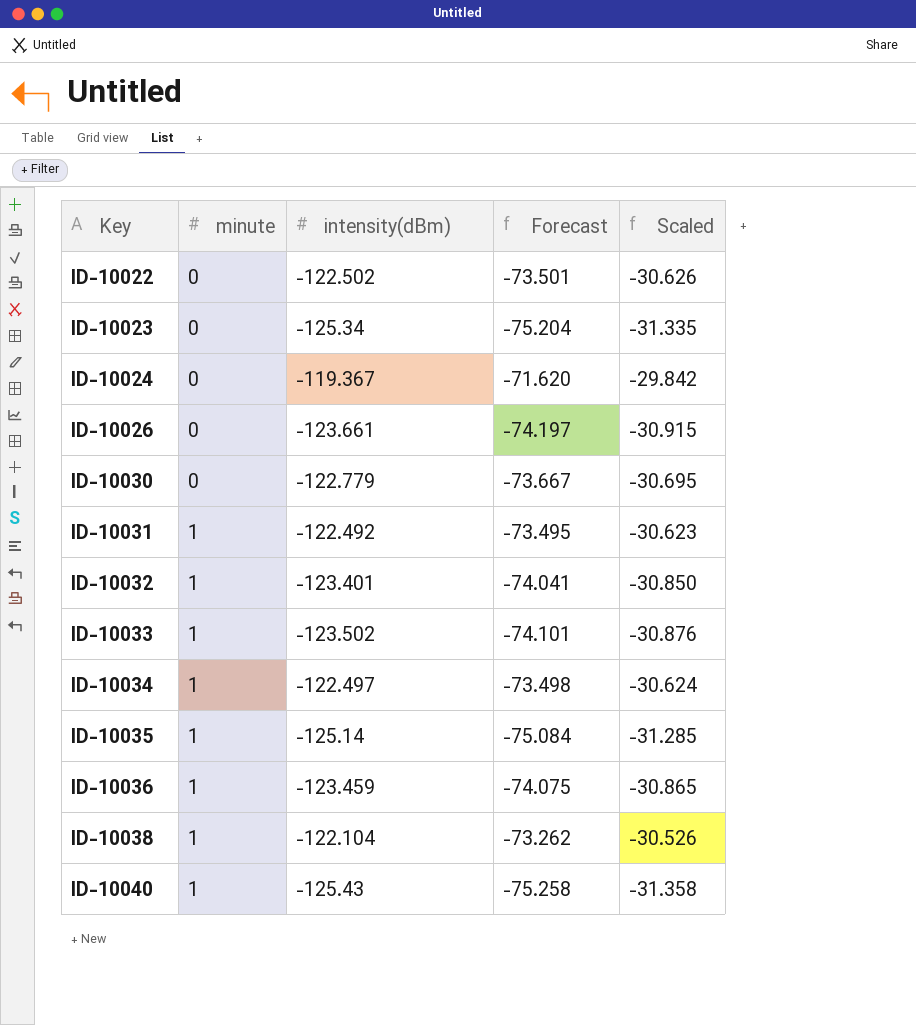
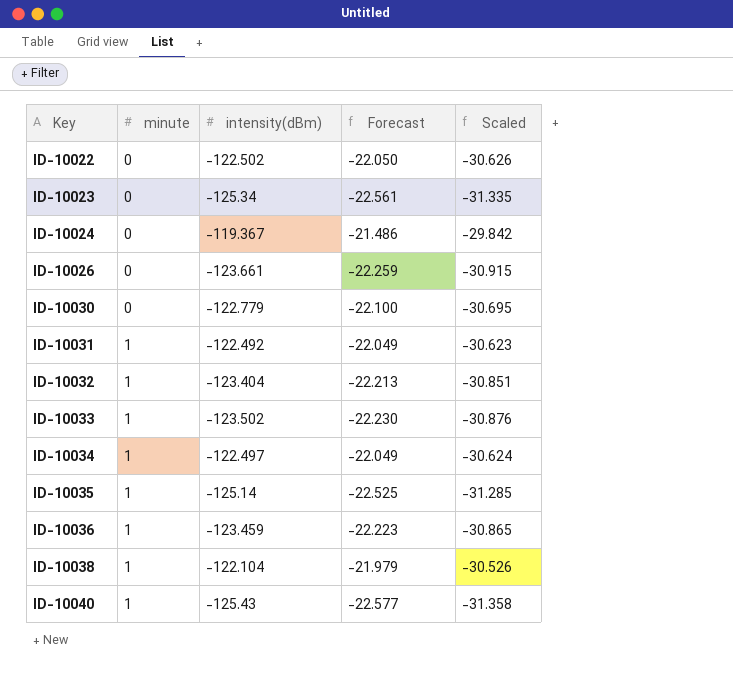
column Forecast | formula: [intensity(dBm)] * 0.6 -> [intensity(dBm)] * 0.18
ID-10032 | intensity(dBm): -123.401 -> -123.404
ID-10032 | Scaled: -30.850 -> -30.851

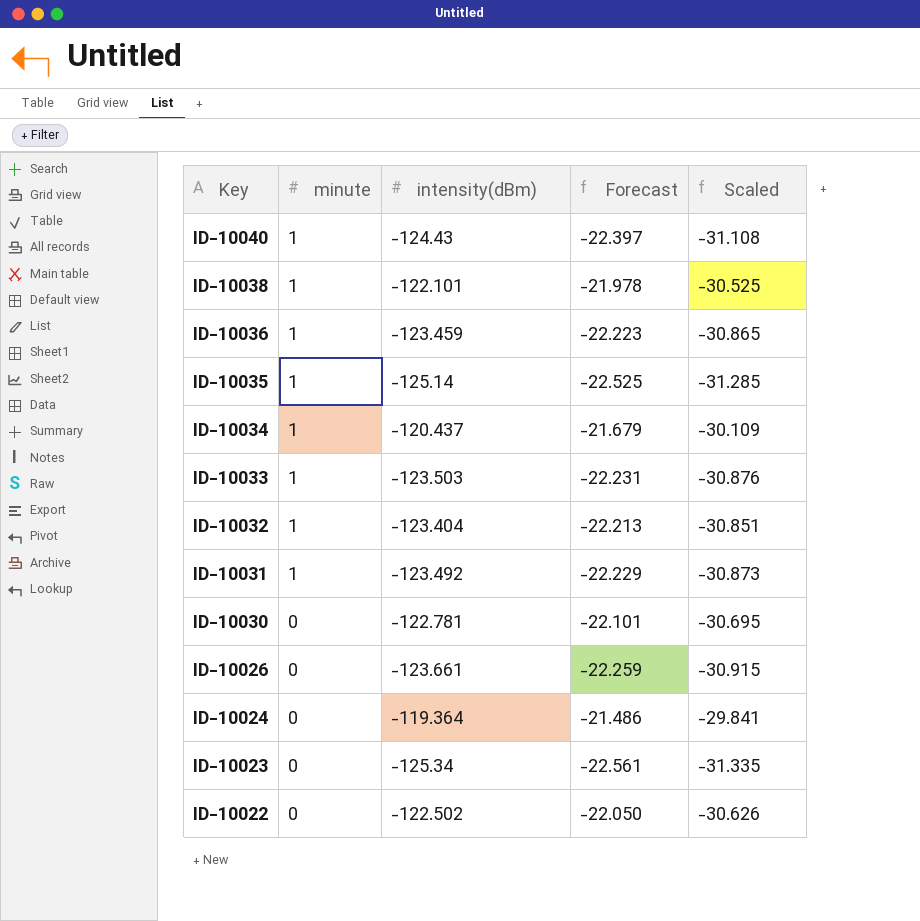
row order: Key ascending -> Key descending
ID-10040 | intensity(dBm): -125.43 -> -124.43
ID-10040 | Forecast: -22.577 -> -22.397
ID-10040 | Scaled: -31.358 -> -31.108
ID-10038 | intensity(dBm): -122.104 -> -122.101
ID-10038 | Forecast: -21.979 -> -21.978
ID-10038 | Scaled: -30.526 -> -30.525
ID-10034 | intensity(dBm): -122.497 -> -120.437
ID-10034 | Forecast: -22.049 -> -21.679
ID-10034 | Scaled: -30.624 -> -30.109
ID-10033 | intensity(dBm): -123.502 -> -123.503
ID-10033 | Forecast: -22.230 -> -22.231
ID-10031 | intensity(dBm): -122.492 -> -123.492
ID-10031 | Forecast: -22.049 -> -22.229
ID-10031 | Scaled: -30.623 -> -30.873
ID-10030 | intensity(dBm): -122.779 -> -122.781
ID-10030 | Forecast: -22.100 -> -22.101
ID-10024 | intensity(dBm): -119.367 -> -119.364
ID-10024 | Scaled: -29.842 -> -29.841

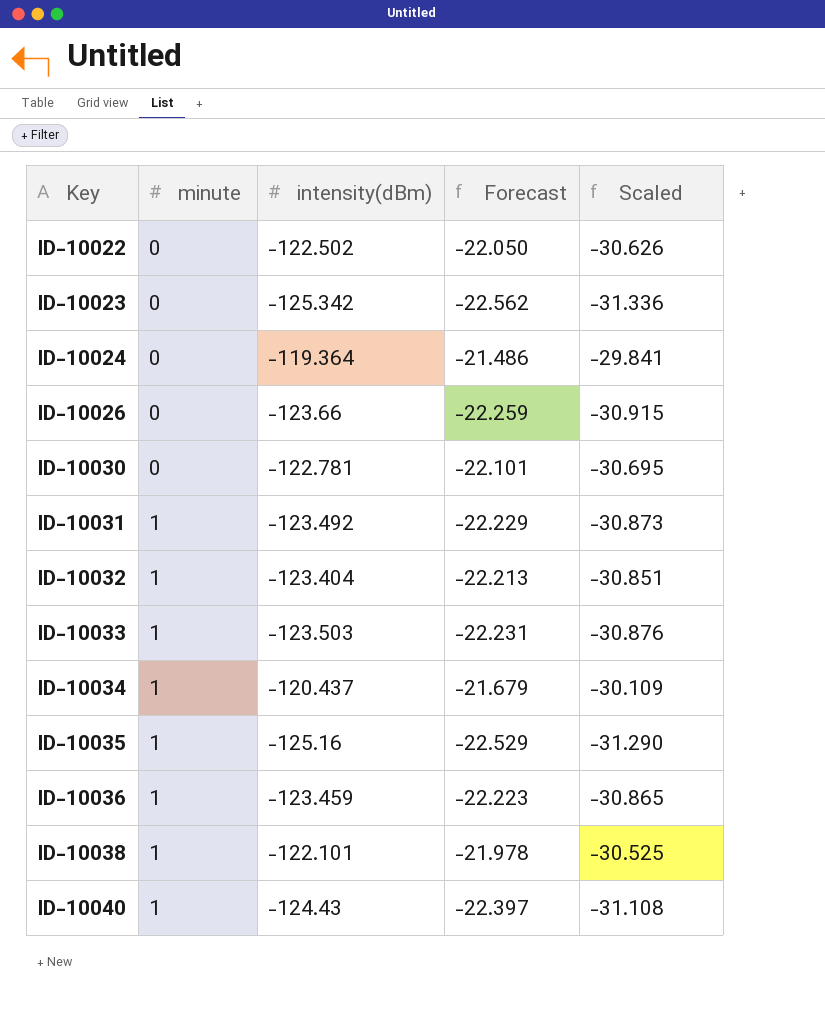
row order: Key descending -> Key ascending
ID-10023 | intensity(dBm): -125.34 -> -125.342
ID-10023 | Forecast: -22.561 -> -22.562
ID-10023 | Scaled: -31.335 -> -31.336
ID-10026 | intensity(dBm): -123.661 -> -123.66
ID-10035 | intensity(dBm): -125.14 -> -125.16
ID-10035 | Forecast: -22.525 -> -22.529
ID-10035 | Scaled: -31.285 -> -31.290

